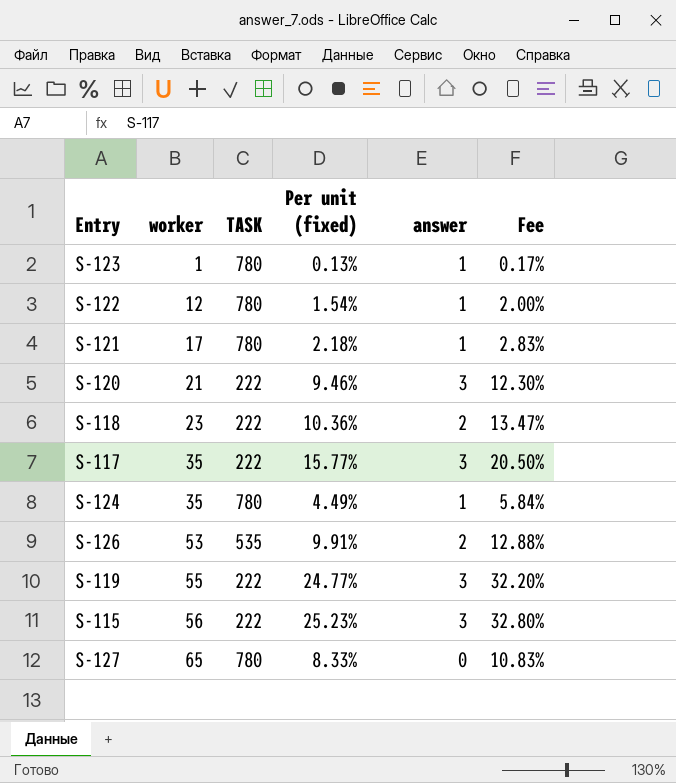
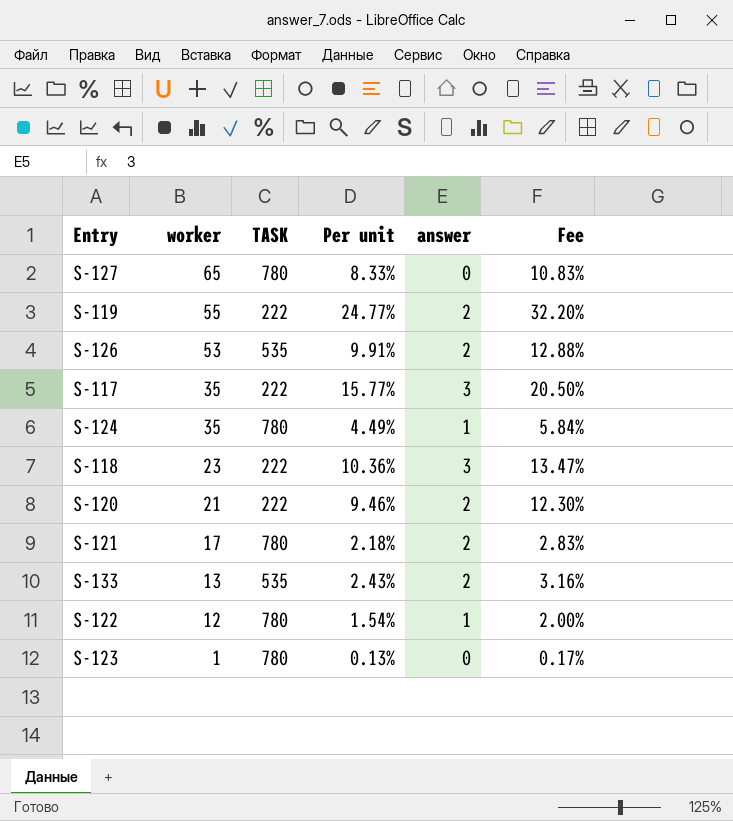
row order: worker ascending -> worker descending
column name: Per unit (fixed) -> Per unit
row S-115: 56 | 222 | 25.23% | 3 | 32.80% -> none
S-119 | answer: 3 -> 2
S-118 | answer: 2 -> 3
S-120 | answer: 3 -> 2
S-121 | answer: 1 -> 2
row S-133: none -> 13 | 535 | 2.43% | 2 | 3.16%
S-123 | answer: 1 -> 0

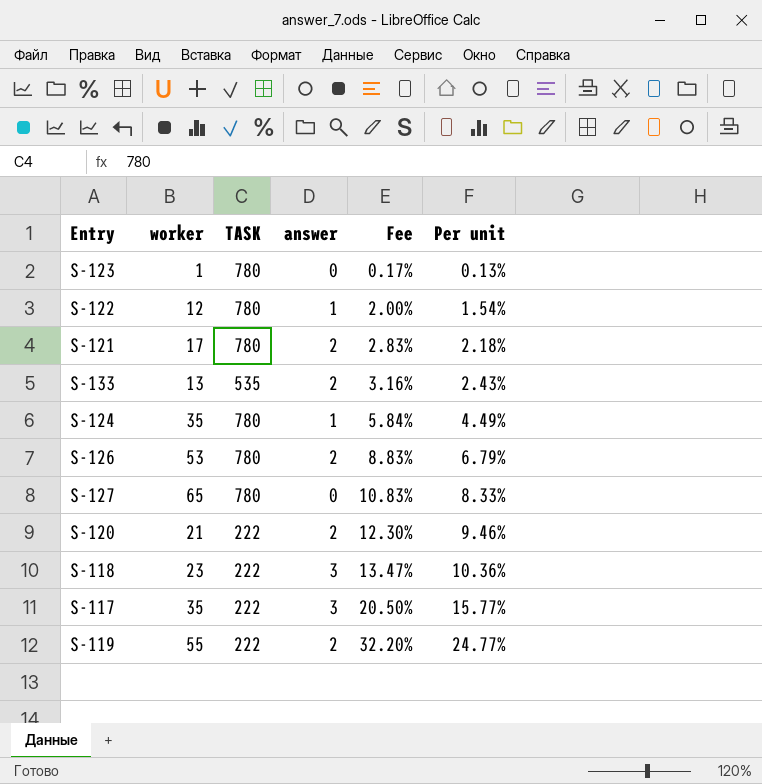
row order: worker descending -> Fee ascending
column Per unit | position: 4 -> 6
S-126 | TASK: 535 -> 780
S-126 | Fee: 12.88% -> 8.83%
S-126 | Per unit: 9.91% -> 6.79%

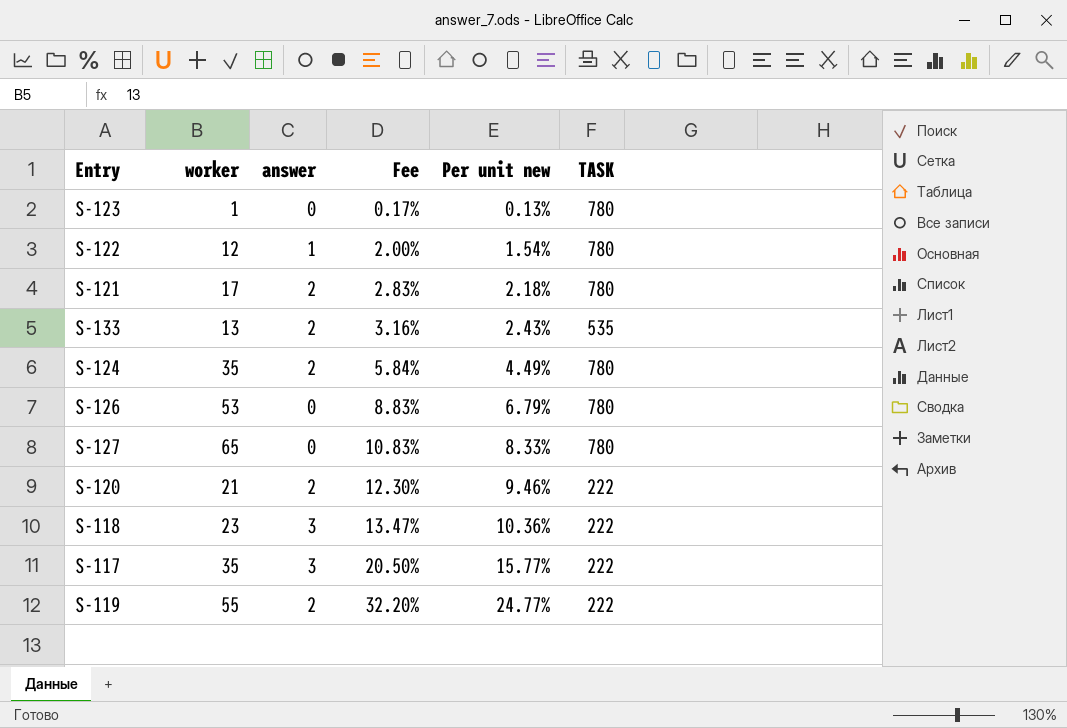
column name: Per unit -> Per unit new
column TASK | position: 3 -> 6
S-124 | answer: 1 -> 2
S-126 | answer: 2 -> 0

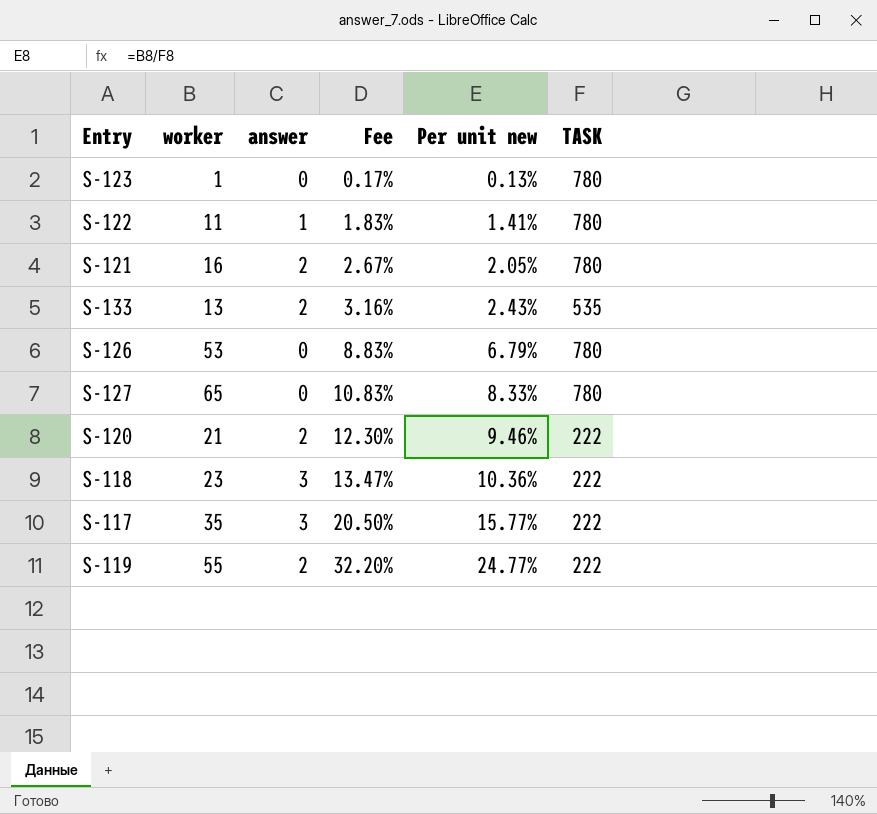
row S-124: 35 | 2 | 5.84% | 4.49% | 780 -> none
S-122 | worker: 12 -> 11
S-122 | Fee: 2.00% -> 1.83%
S-122 | Per unit new: 1.54% -> 1.41%
S-121 | worker: 17 -> 16
S-121 | Fee: 2.83% -> 2.67%
S-121 | Per unit new: 2.18% -> 2.05%

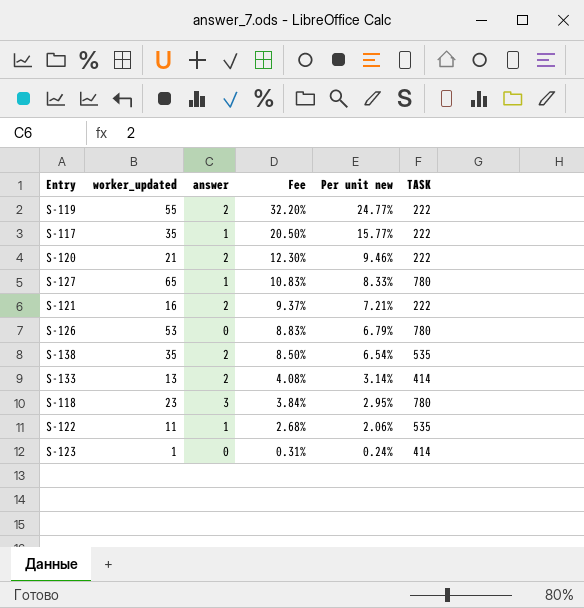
row order: Fee ascending -> Fee descending
column name: worker -> worker_updated
S-117 | answer: 3 -> 1
S-127 | answer: 0 -> 1
S-121 | Fee: 2.67% -> 9.37%
S-121 | Per unit new: 2.05% -> 7.21%
S-121 | TASK: 780 -> 222
row S-138: none -> 35 | 2 | 8.50% | 6.54% | 535
S-133 | Fee: 3.16% -> 4.08%
S-133 | Per unit new: 2.43% -> 3.14%
S-133 | TASK: 535 -> 414
S-118 | Fee: 13.47% -> 3.84%
S-118 | Per unit new: 10.36% -> 2.95%
S-118 | TASK: 222 -> 780
S-122 | Fee: 1.83% -> 2.68%
S-122 | Per unit new: 1.41% -> 2.06%
S-122 | TASK: 780 -> 535
S-123 | Fee: 0.17% -> 0.31%
S-123 | Per unit new: 0.13% -> 0.24%
S-123 | TASK: 780 -> 414

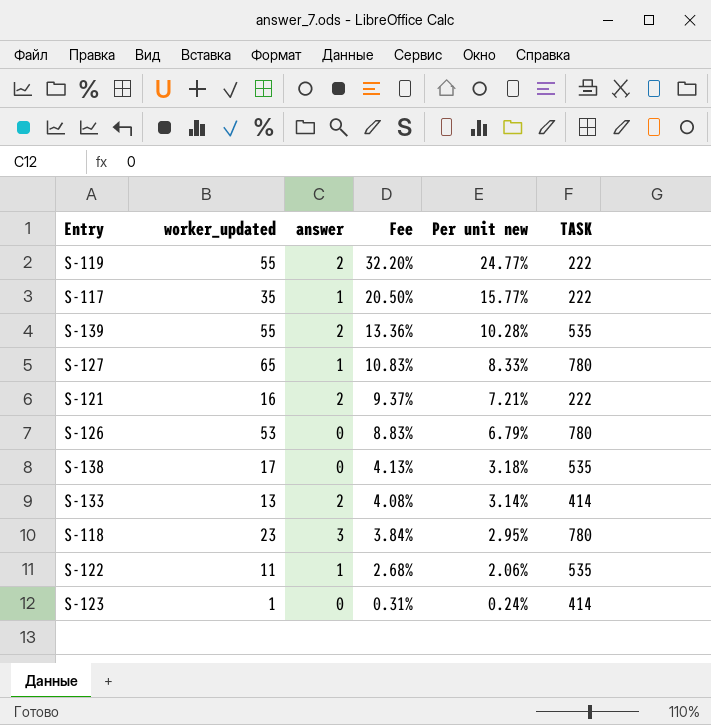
row S-120: 21 | 2 | 12.30% | 9.46% | 222 -> none
row S-139: none -> 55 | 2 | 13.36% | 10.28% | 535
S-138 | worker_updated: 35 -> 17
S-138 | answer: 2 -> 0
S-138 | Fee: 8.50% -> 4.13%
S-138 | Per unit new: 6.54% -> 3.18%

